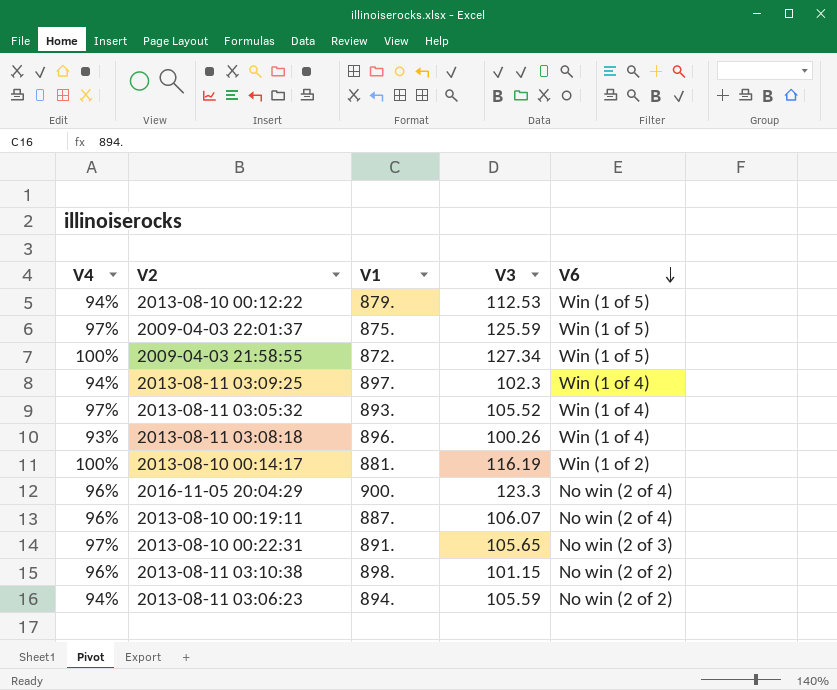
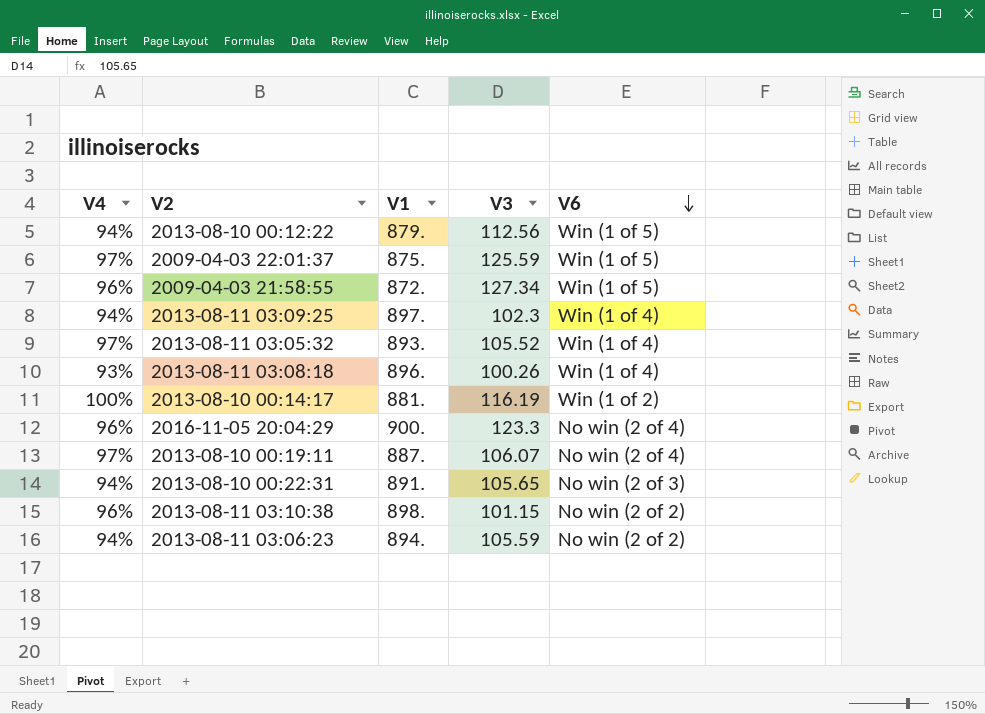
2013-08-10 00:12:22 | V3: 112.53 -> 112.56
2009-04-03 21:58:55 | V4: 100% -> 96%
2013-08-10 00:19:11 | V4: 96% -> 97%
2013-08-10 00:22:31 | V4: 97% -> 94%

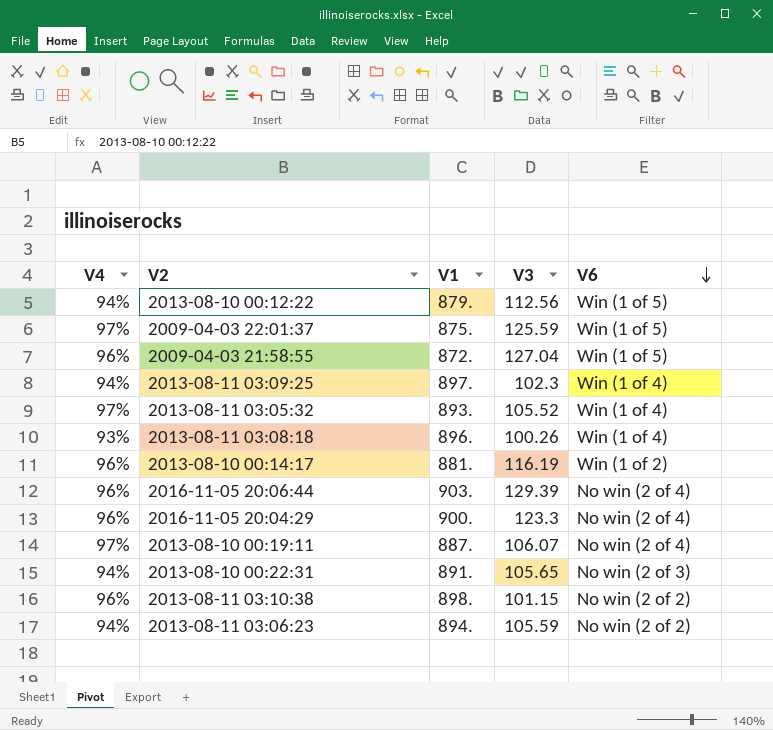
2009-04-03 21:58:55 | V3: 127.34 -> 127.04
2013-08-10 00:14:17 | V4: 100% -> 96%
row 2016-11-05 20:06:44: none -> 96% | 903. | 129.39 | No win (2 of 4)

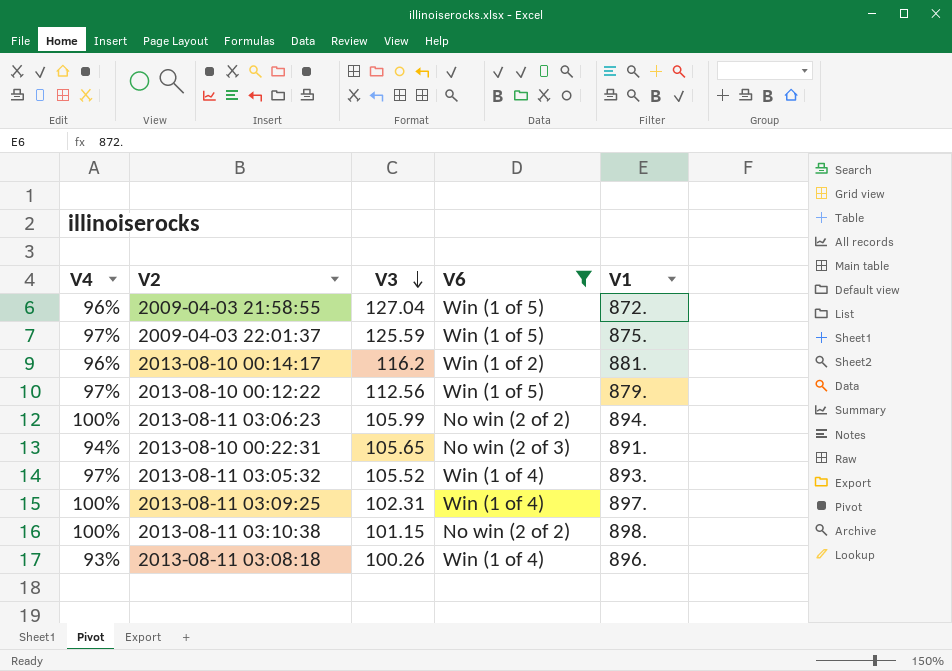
filter: none -> V6 != No win (2 of 4)
row order: V6 descending -> V3 descending
column V1 | position: 3 -> 5
2013-08-10 00:14:17 | V3: 116.19 -> 116.2
2013-08-10 00:12:22 | V4: 94% -> 97%
2013-08-11 03:06:23 | V4: 94% -> 100%
2013-08-11 03:06:23 | V3: 105.59 -> 105.99
2013-08-11 03:09:25 | V4: 94% -> 100%
2013-08-11 03:09:25 | V3: 102.3 -> 102.31
2013-08-11 03:10:38 | V4: 96% -> 100%

